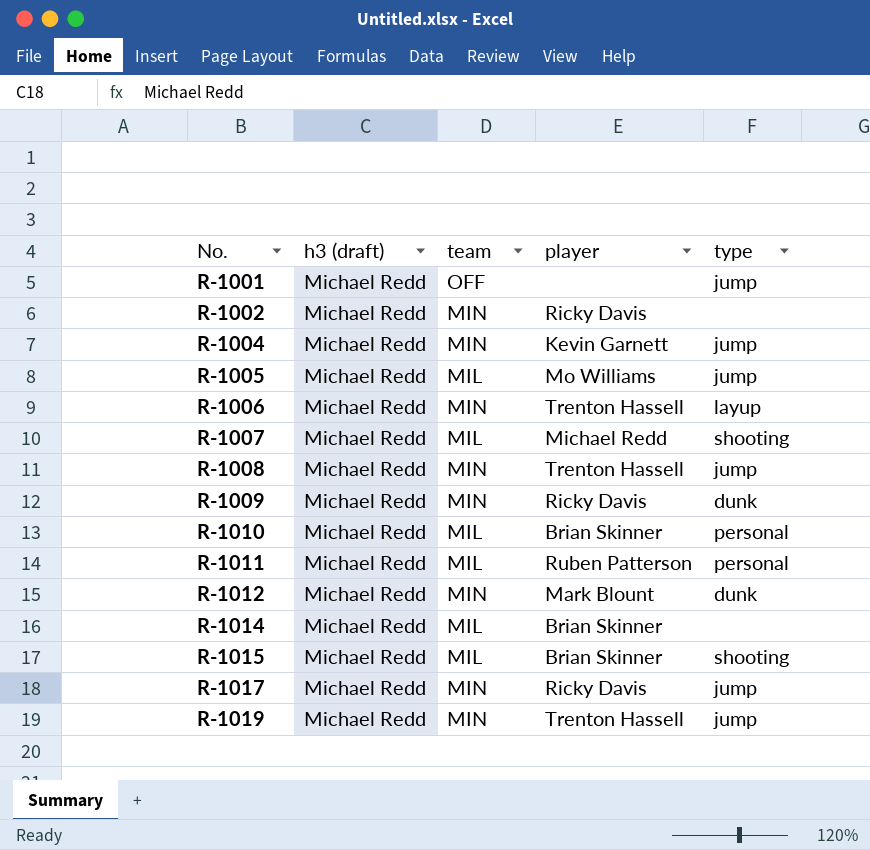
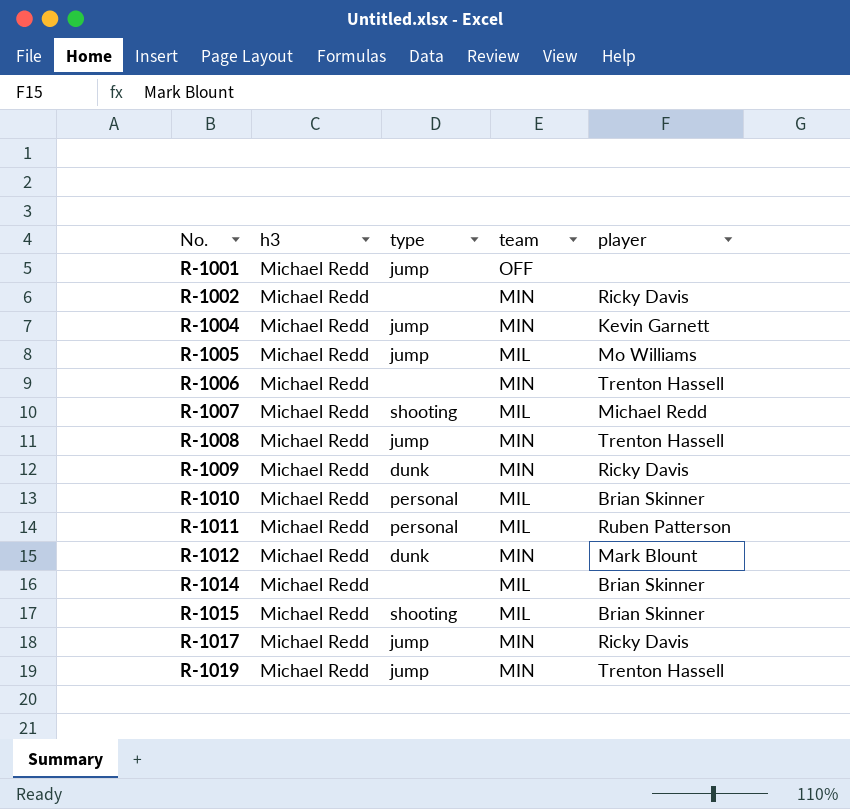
column name: h3 (draft) -> h3
column type | position: 5 -> 3
R-1006 | type: layup -> none

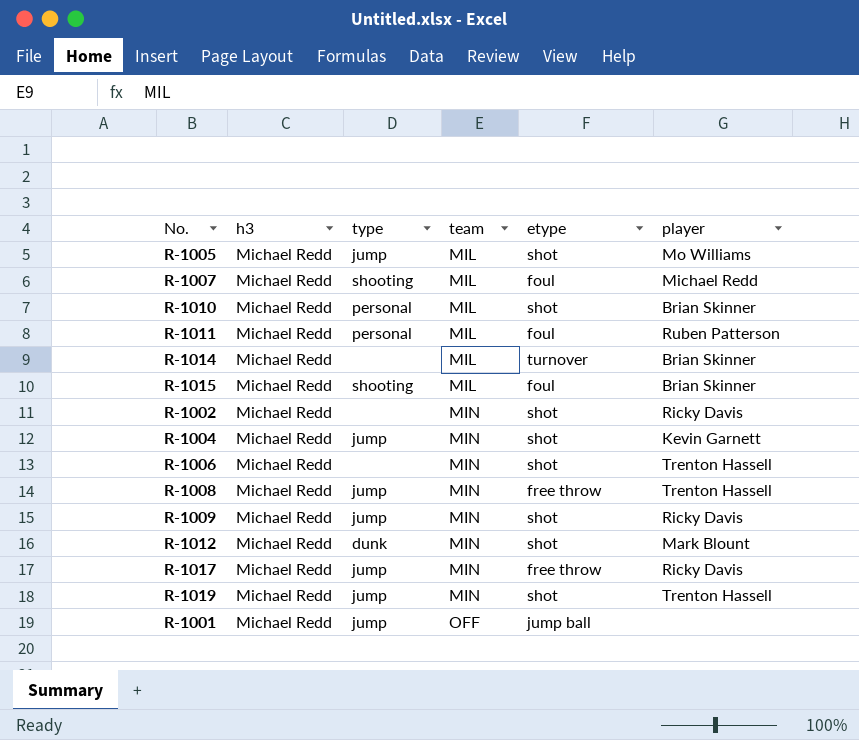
row order: No. ascending -> team ascending
column etype | position: none -> 5
R-1009 | type: dunk -> jump

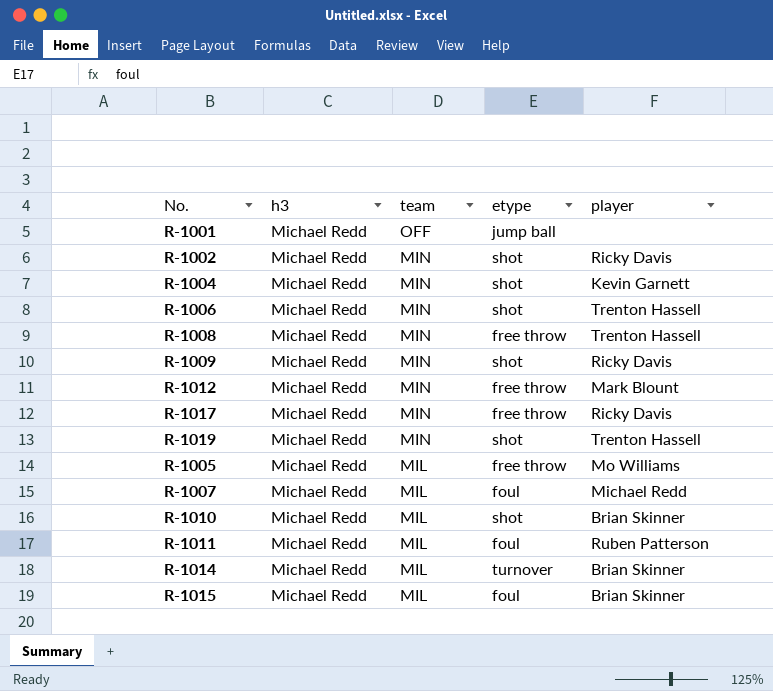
row order: team ascending -> team descending
column type | position: 3 -> none
R-1012 | etype: shot -> free throw
R-1005 | etype: shot -> free throw

